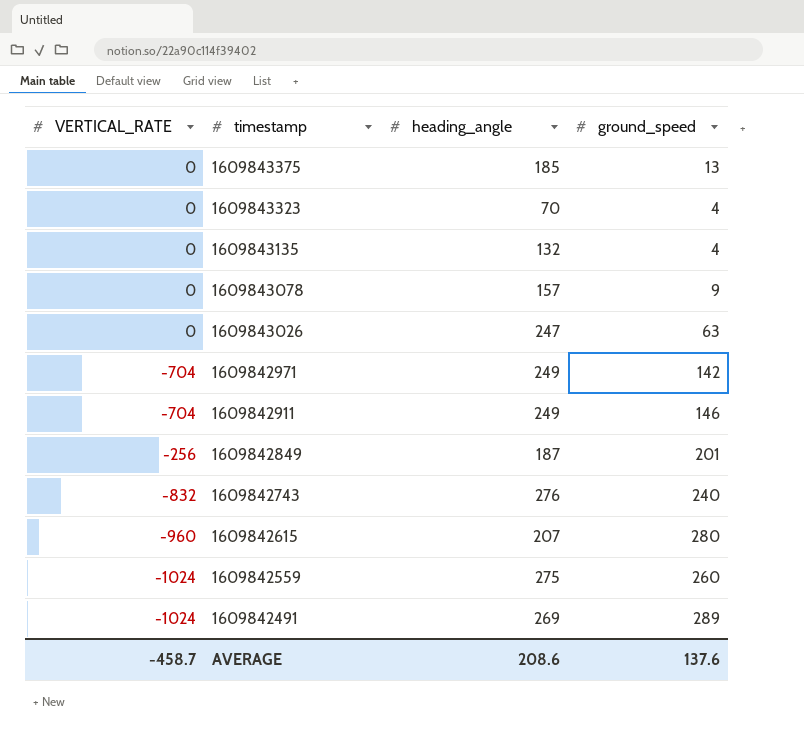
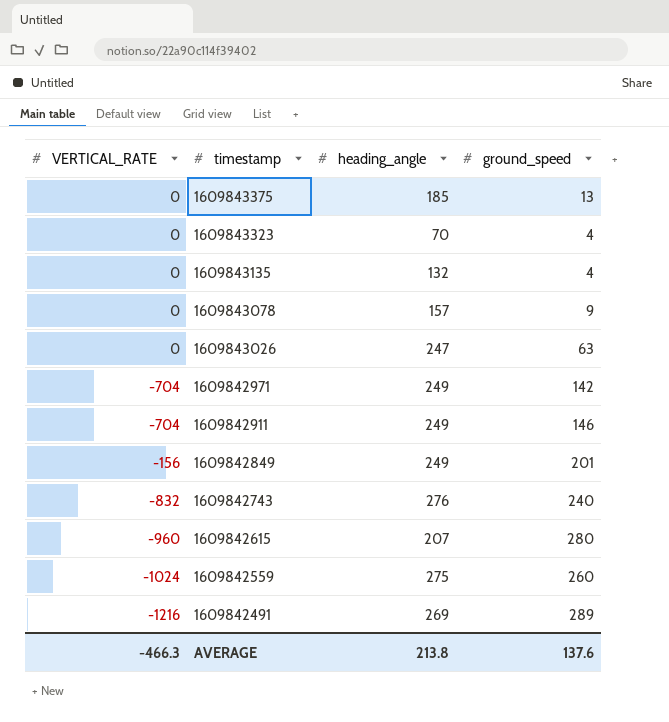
1609842849 | VERTICAL_RATE: -256 -> -156
1609842849 | heading_angle: 187 -> 249
1609842491 | VERTICAL_RATE: -1024 -> -1216
AVERAGE | VERTICAL_RATE: -458.7 -> -466.3
AVERAGE | heading_angle: 208.6 -> 213.8

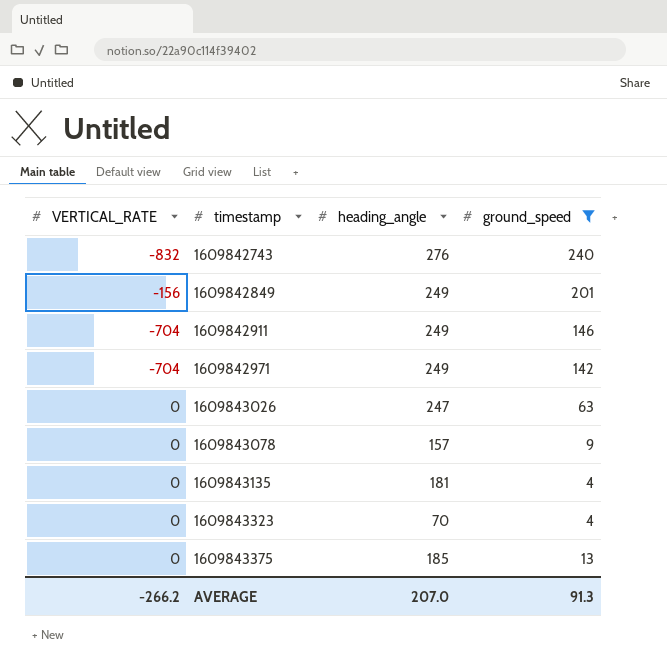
filter: none -> ground_speed <= 240
row order: timestamp descending -> timestamp ascending
1609843135 | heading_angle: 132 -> 181
AVERAGE | VERTICAL_RATE: -466.3 -> -266.2
AVERAGE | heading_angle: 213.8 -> 207.0
AVERAGE | ground_speed: 137.6 -> 91.3

